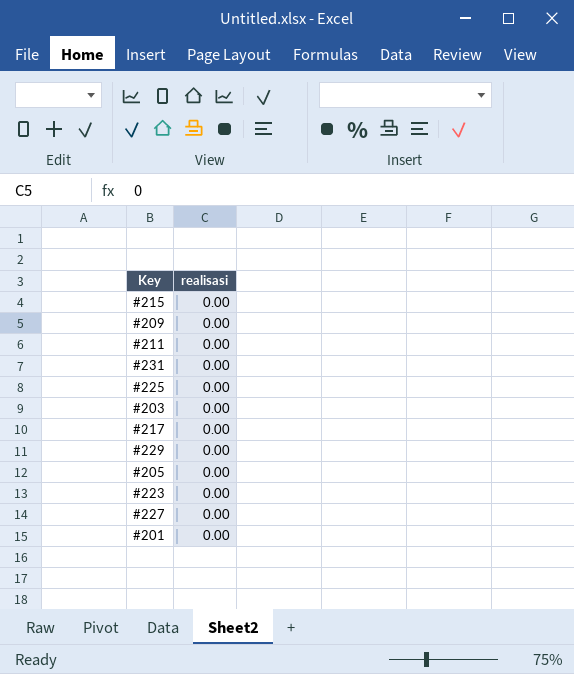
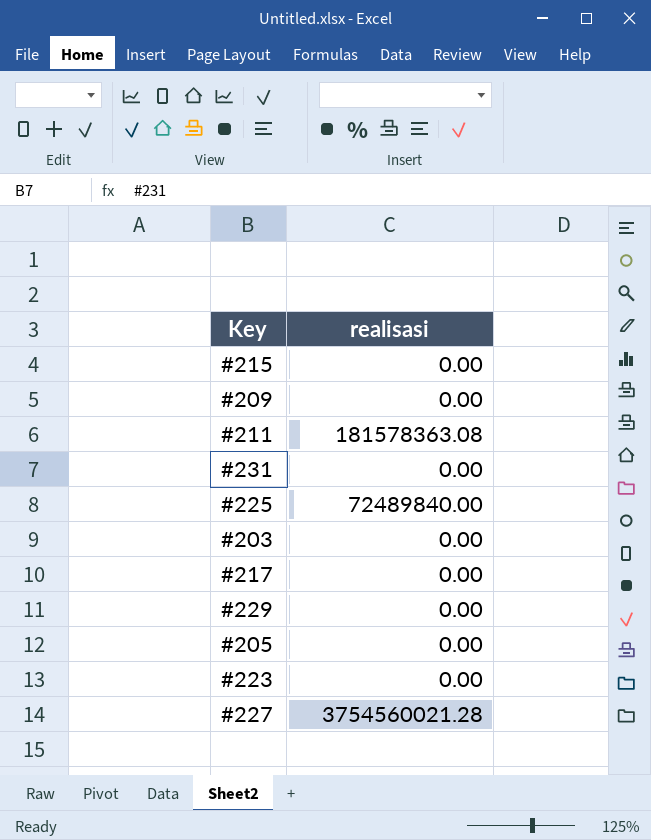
row #201: 0.00 -> none
#211 | realisasi: 0.00 -> 181578363.08
#225 | realisasi: 0.00 -> 72489840.00
#227 | realisasi: 0.00 -> 3754560021.28

